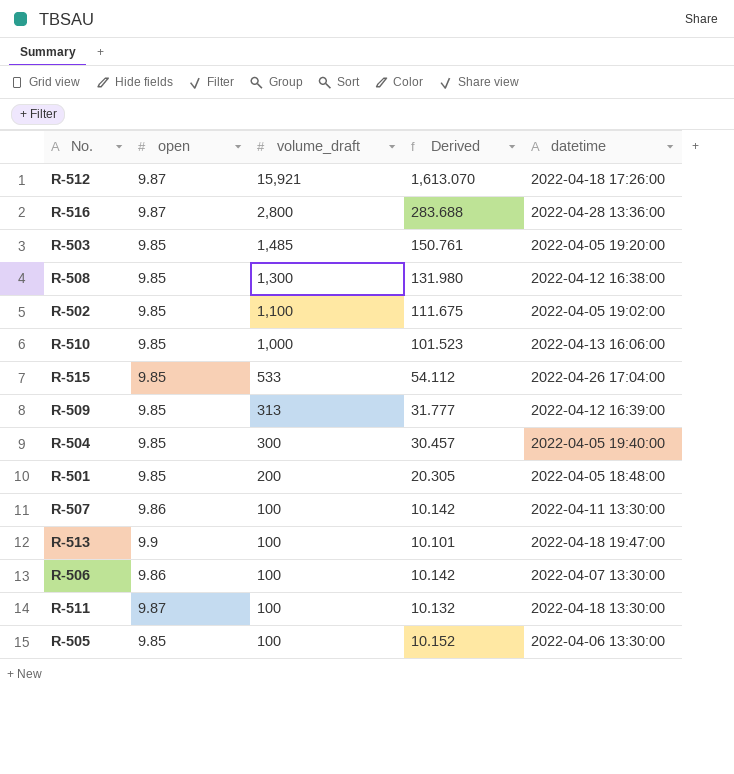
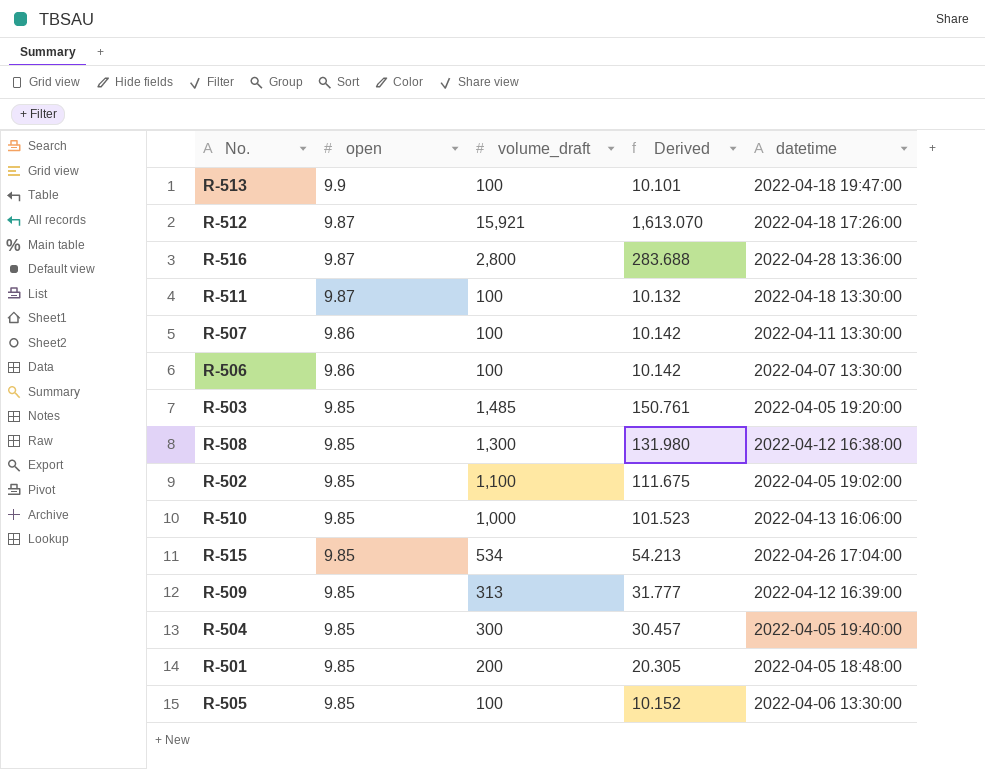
row order: volume_draft descending -> open descending
R-515 | volume_draft: 533 -> 534
R-515 | Derived: 54.112 -> 54.213

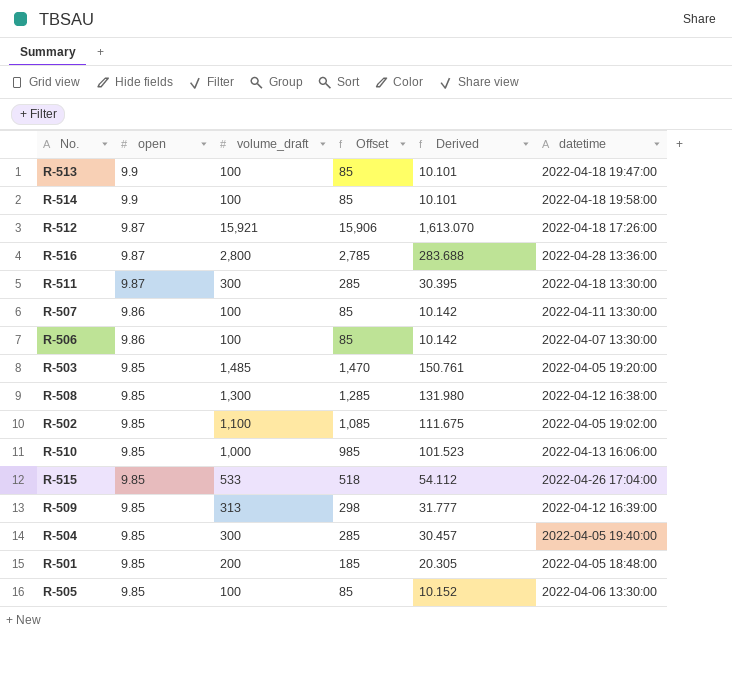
column Offset | formula: none -> [volume_draft] - 15
row R-514: none -> 9.9 | 100 | 85 | 10.101 | 2022-04-18 19:58:00
R-511 | volume_draft: 100 -> 300
R-511 | Derived: 10.132 -> 30.395
R-515 | volume_draft: 534 -> 533
R-515 | Derived: 54.213 -> 54.112

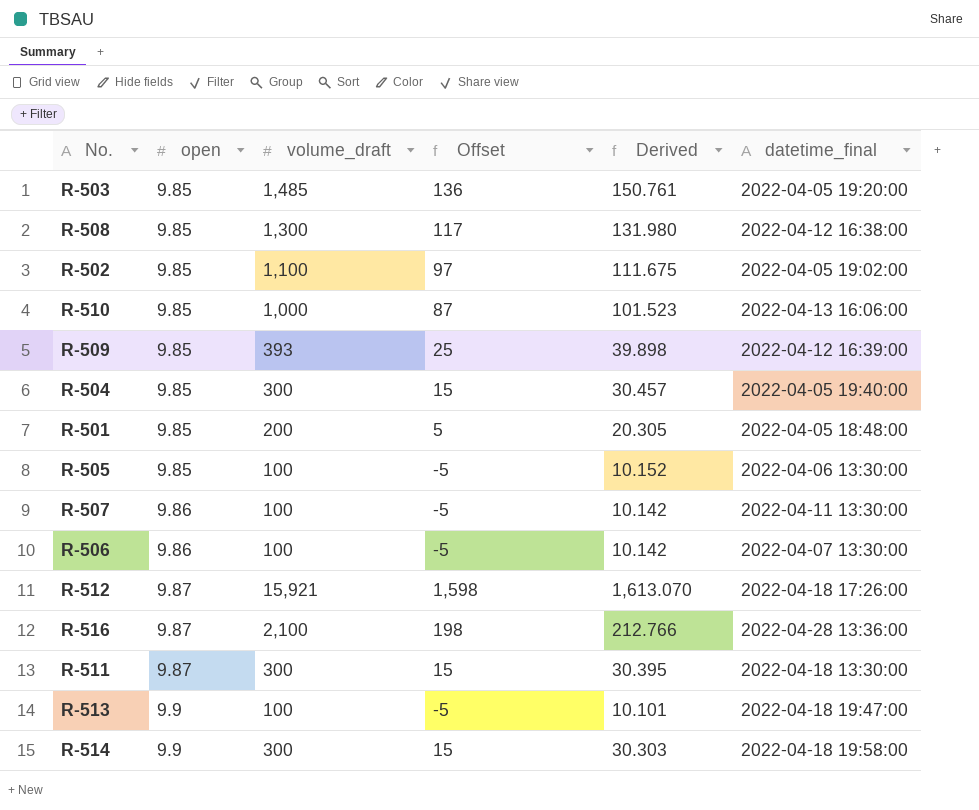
row order: open descending -> open ascending
column Offset | formula: [volume_draft] - 15 -> [Derived] - 15
column name: datetime -> datetime_final
row R-515: 9.85 | 533 | 518 | 54.112 | 2022-04-26 17:04:00 -> none
R-509 | volume_draft: 313 -> 393
R-509 | Derived: 31.777 -> 39.898
R-516 | volume_draft: 2,800 -> 2,100
R-516 | Derived: 283.688 -> 212.766
R-514 | volume_draft: 100 -> 300
R-514 | Derived: 10.101 -> 30.303

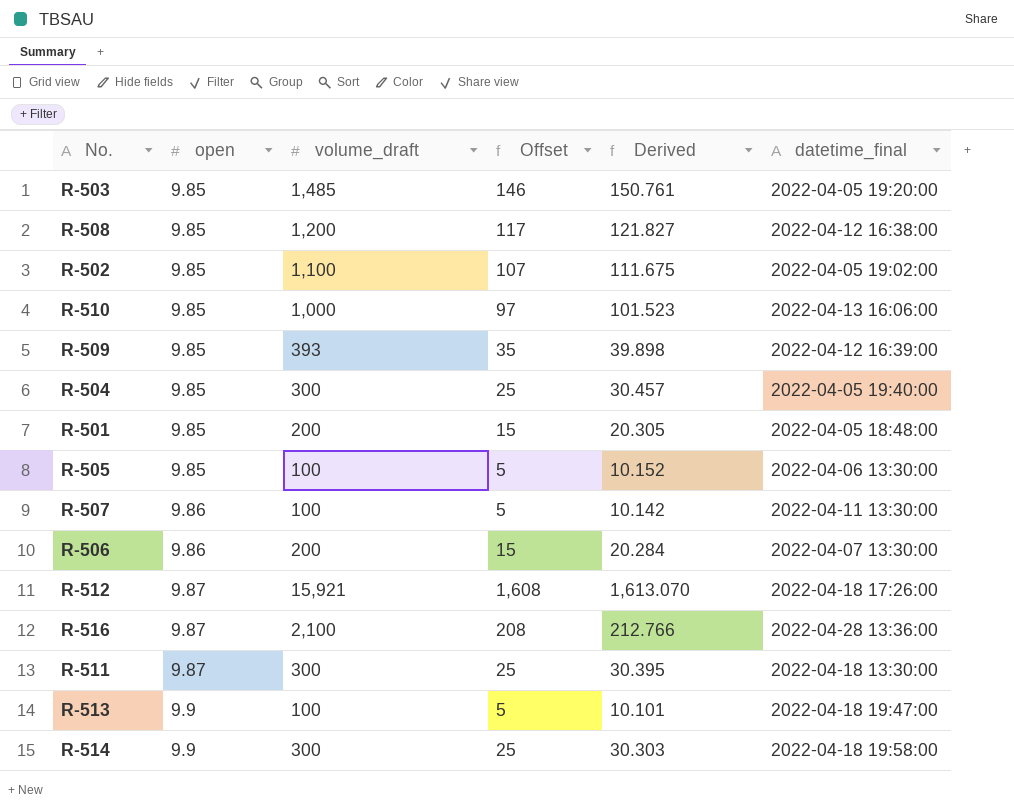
column Offset | formula: [Derived] - 15 -> [Derived] - 5
R-508 | volume_draft: 1,300 -> 1,200
R-508 | Derived: 131.980 -> 121.827
R-506 | volume_draft: 100 -> 200
R-506 | Derived: 10.142 -> 20.284

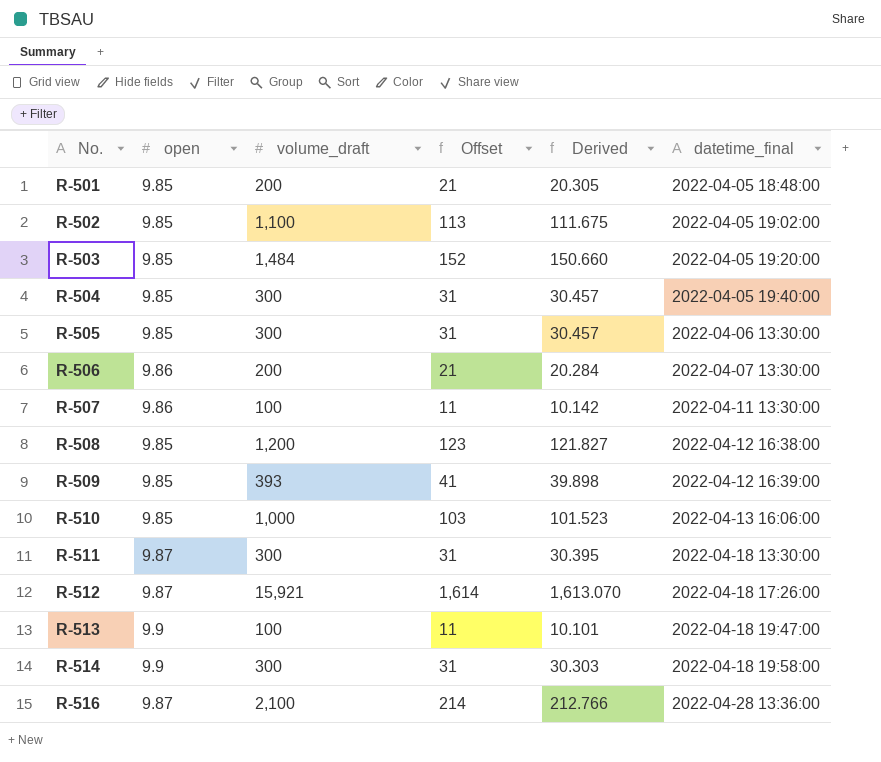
row order: open ascending -> No. ascending
column Offset | formula: [Derived] - 5 -> [Derived] + 1
R-503 | volume_draft: 1,485 -> 1,484
R-503 | Derived: 150.761 -> 150.660
R-505 | volume_draft: 100 -> 300
R-505 | Derived: 10.152 -> 30.457

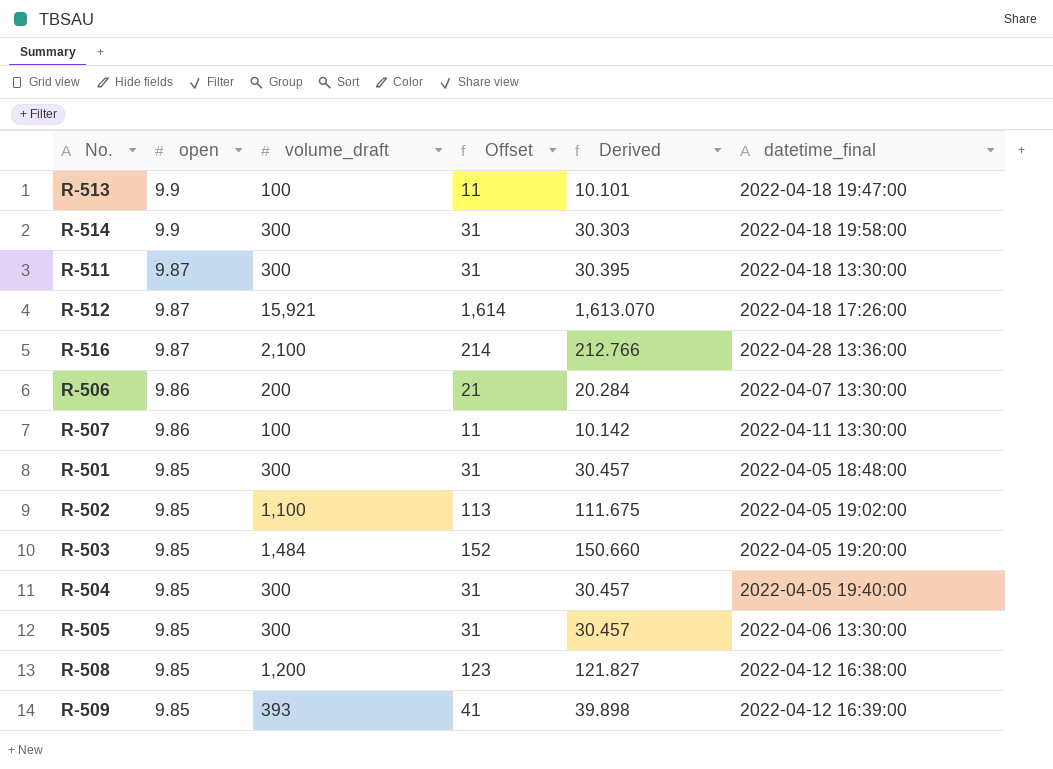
row order: No. ascending -> open descending
row R-510: 9.85 | 1,000 | 103 | 101.523 | 2022-04-13 16:06:00 -> none
R-501 | volume_draft: 200 -> 300
R-501 | Offset: 21 -> 31
R-501 | Derived: 20.305 -> 30.457

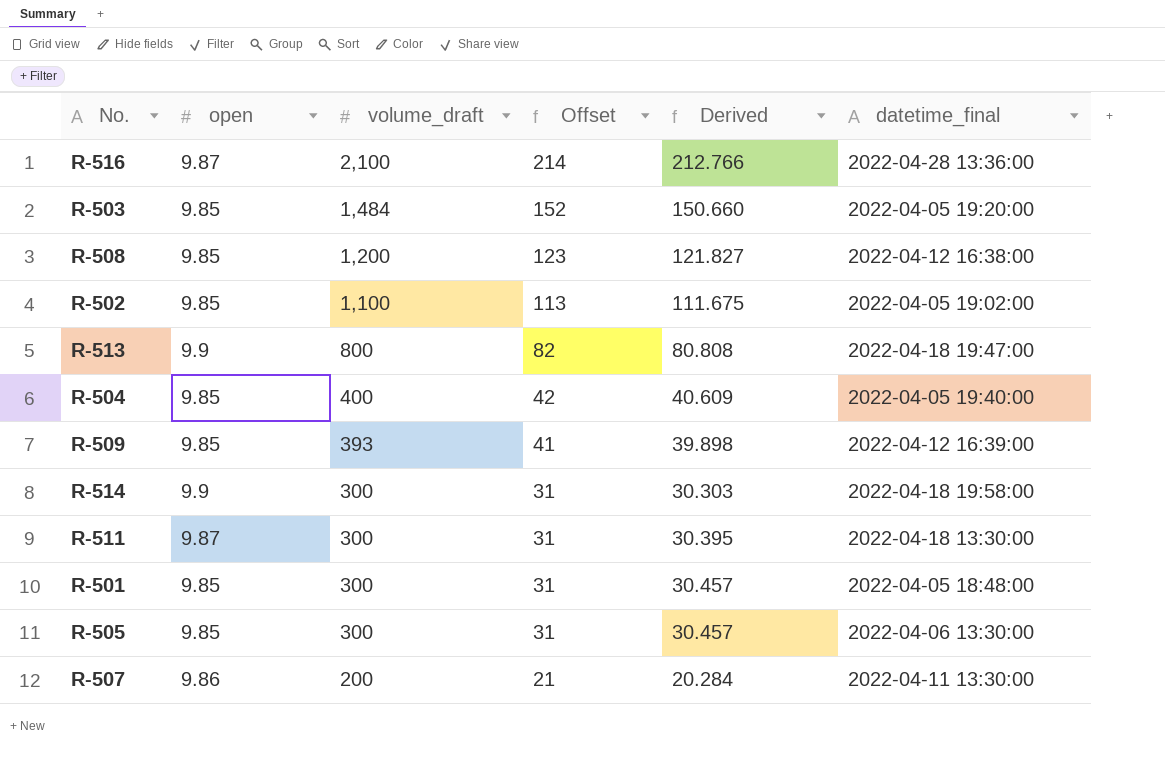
row order: open descending -> volume_draft descending
row R-512: 9.87 | 15,921 | 1,614 | 1,613.070 | 2022-04-18 17:26:00 -> none
row R-506: 9.86 | 200 | 21 | 20.284 | 2022-04-07 13:30:00 -> none
R-513 | volume_draft: 100 -> 800
R-513 | Offset: 11 -> 82
R-513 | Derived: 10.101 -> 80.808
R-504 | volume_draft: 300 -> 400
R-504 | Offset: 31 -> 42
R-504 | Derived: 30.457 -> 40.609
R-507 | volume_draft: 100 -> 200
R-507 | Offset: 11 -> 21
R-507 | Derived: 10.142 -> 20.284

